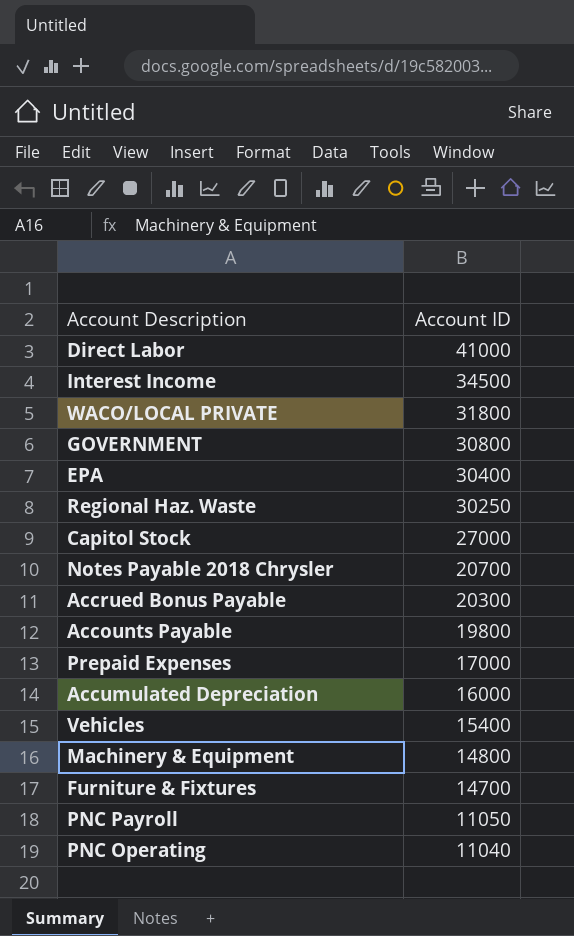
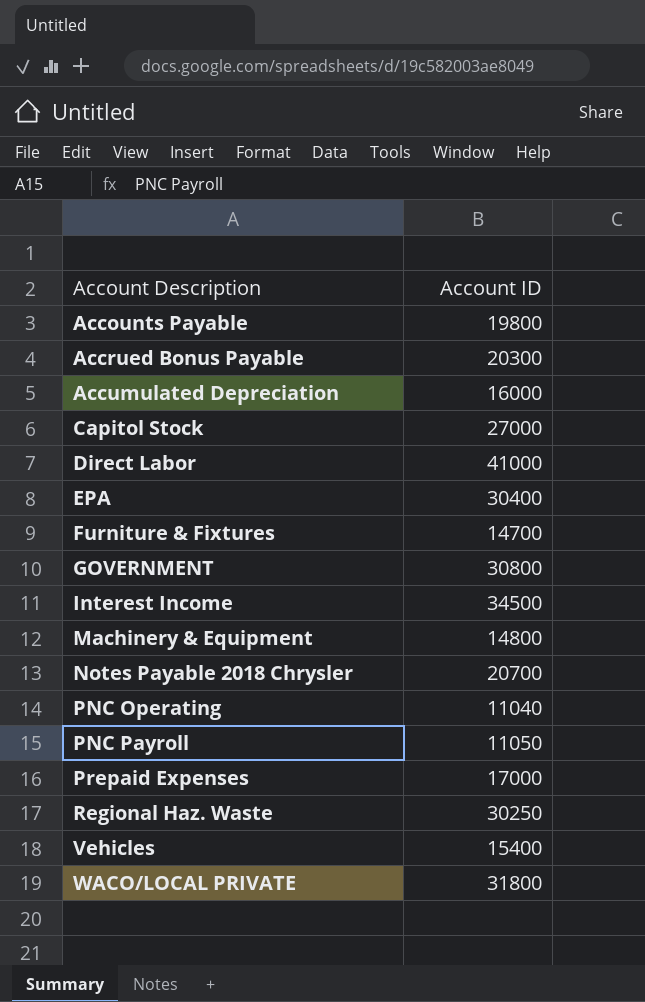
row order: Account ID descending -> Account Description ascending

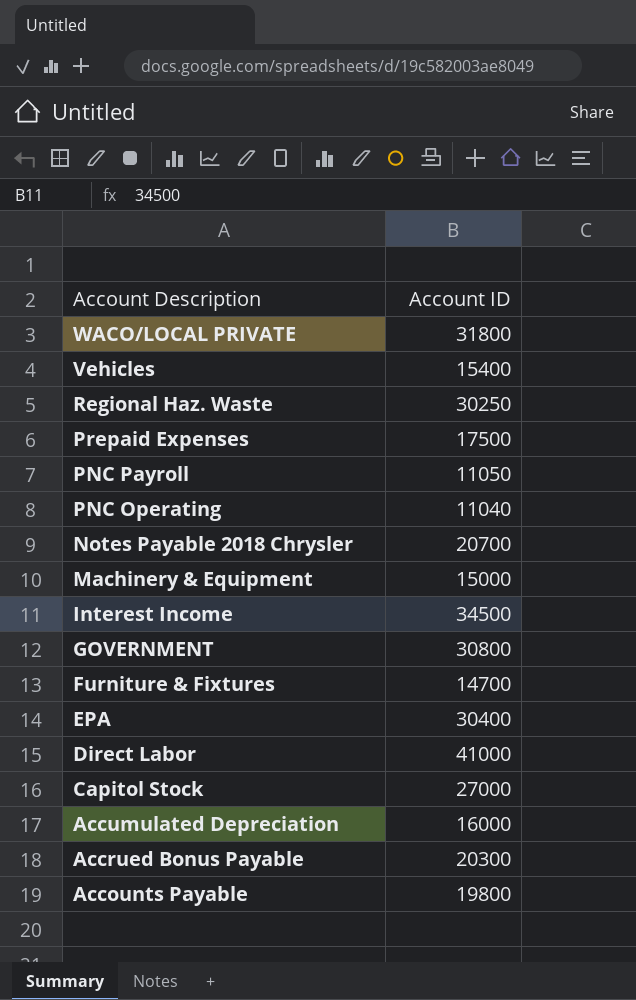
row order: Account Description ascending -> Account Description descending
Prepaid Expenses | Account ID: 17000 -> 17500
Machinery & Equipment | Account ID: 14800 -> 15000

